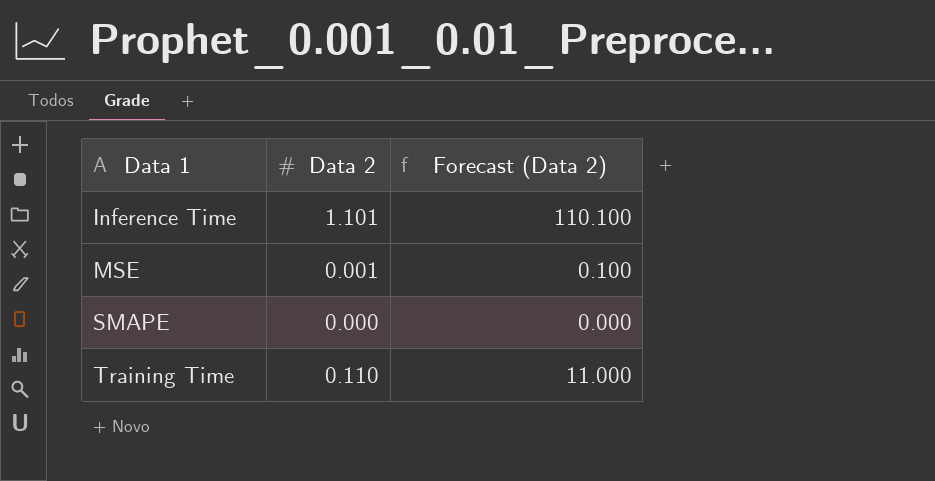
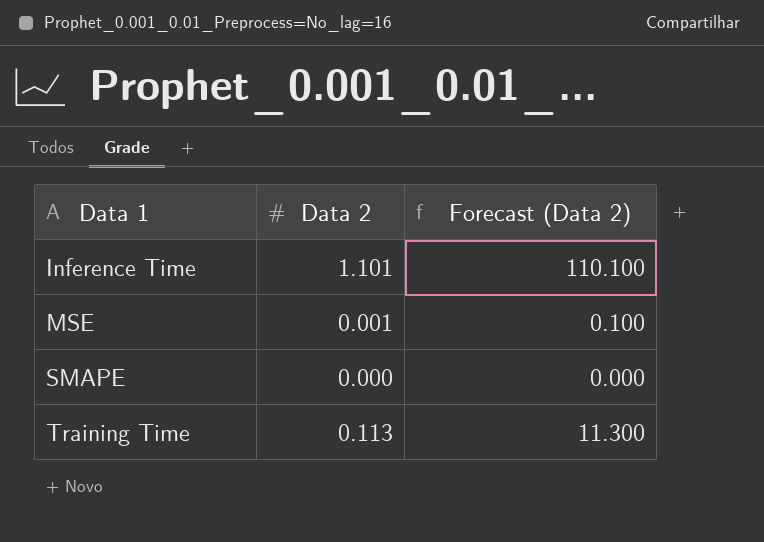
Training Time | Data 2: 0.110 -> 0.113
Training Time | Forecast (Data 2): 11.000 -> 11.300

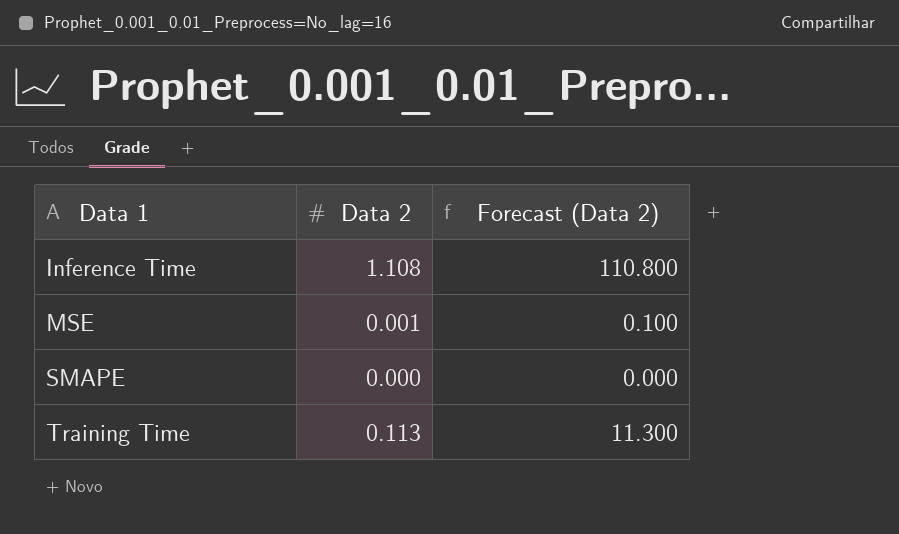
Inference Time | Data 2: 1.101 -> 1.108
Inference Time | Forecast (Data 2): 110.100 -> 110.800

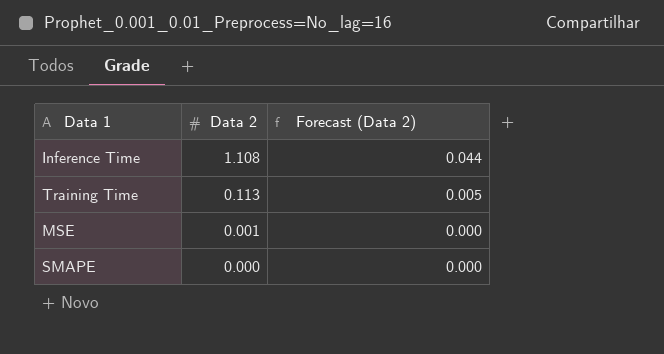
row order: Data 1 ascending -> Data 2 descending
column Forecast (Data 2) | formula: [Data 2] * 100 -> [Data 2] * 0.04

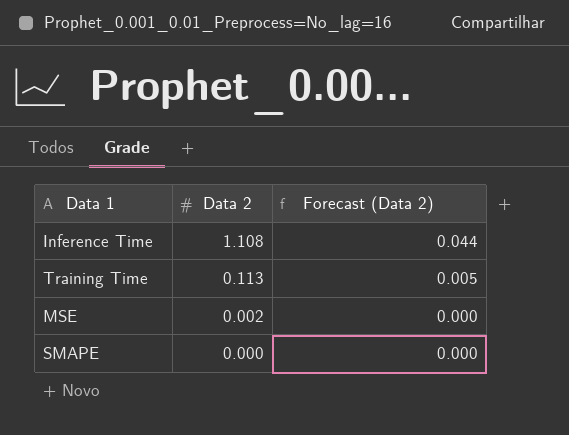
MSE | Data 2: 0.001 -> 0.002

